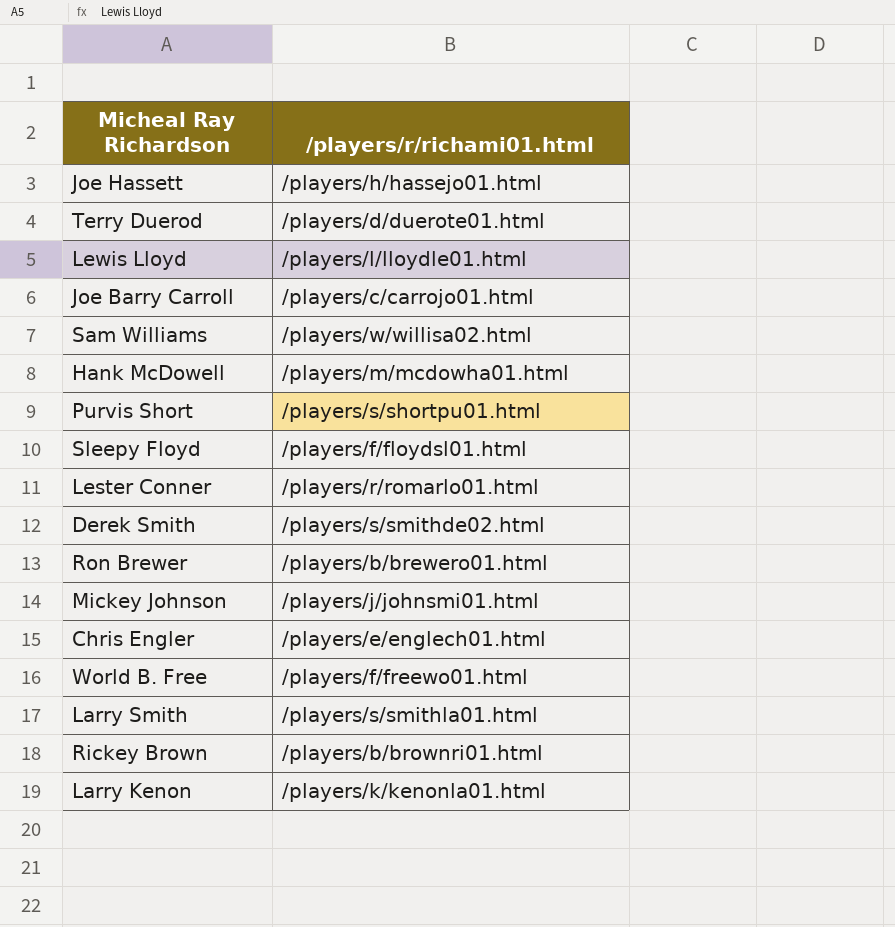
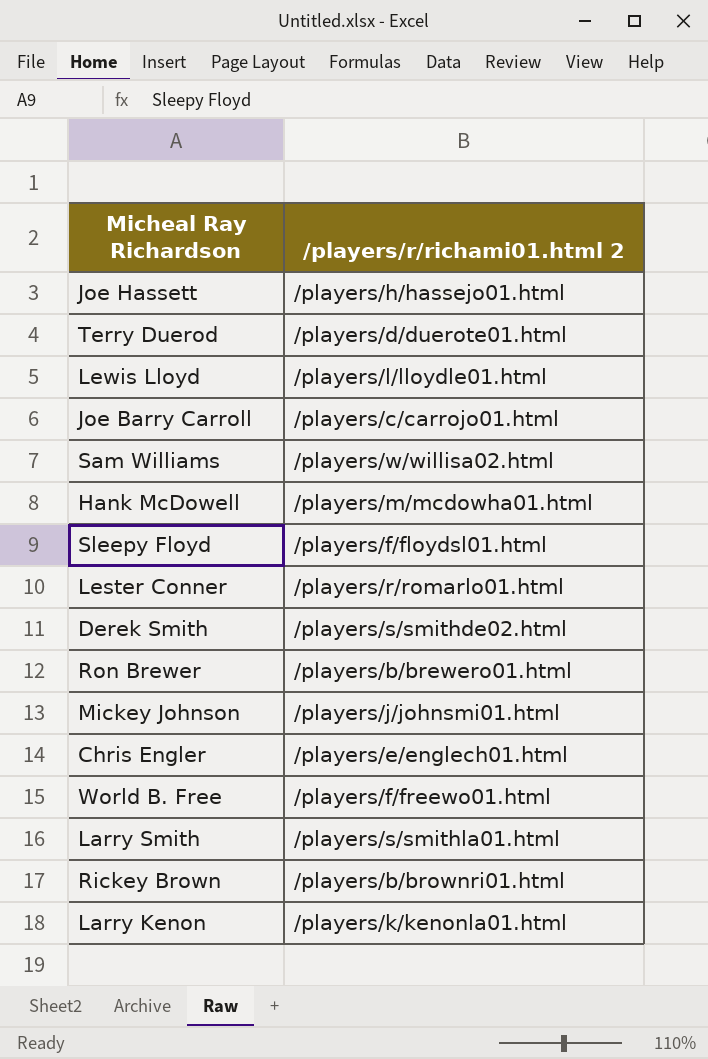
column name: /players/r/richami01.html -> /players/r/richami01.html 2
row Purvis Short: /players/s/shortpu01.html -> none

